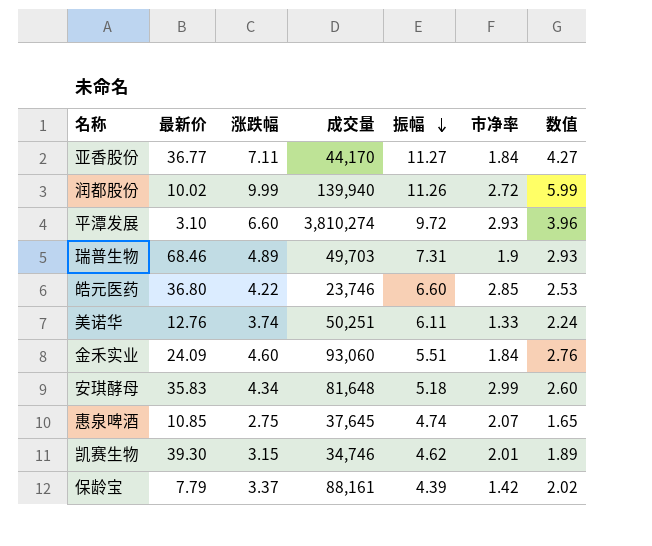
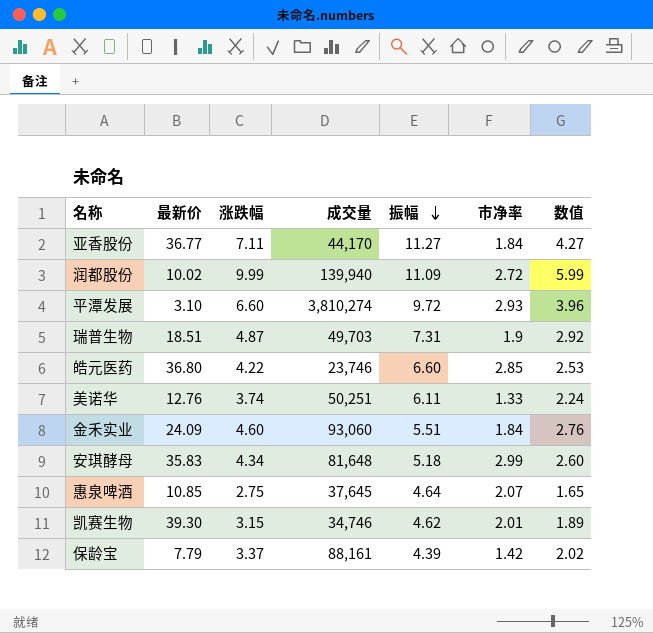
润都股份 | 振幅: 11.26 -> 11.09
瑞普生物 | 最新价: 68.46 -> 18.51
瑞普生物 | 涨跌幅: 4.89 -> 4.87
瑞普生物 | 数值: 2.93 -> 2.92
惠泉啤酒 | 振幅: 4.74 -> 4.64

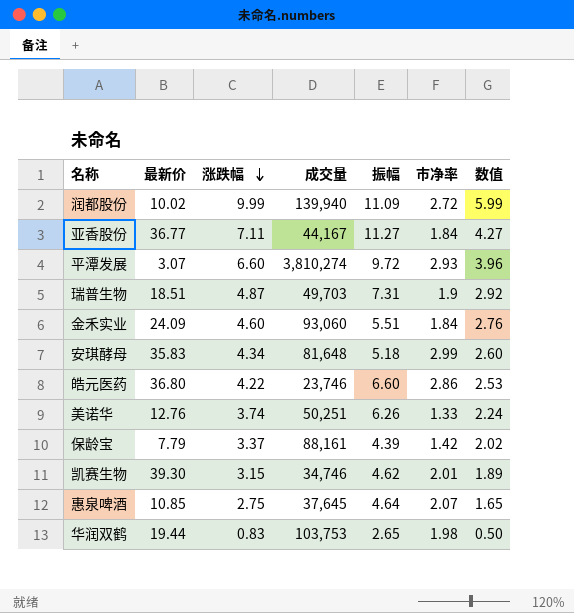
row order: 振幅 descending -> 涨跌幅 descending
亚香股份 | 成交量: 44,170 -> 44,167
平潭发展 | 最新价: 3.10 -> 3.07
皓元医药 | 市净率: 2.85 -> 2.86
美诺华 | 振幅: 6.11 -> 6.26
row 华润双鹤: none -> 19.44 | 0.83 | 103,753 | 2.65 | 1.98 | 0.50

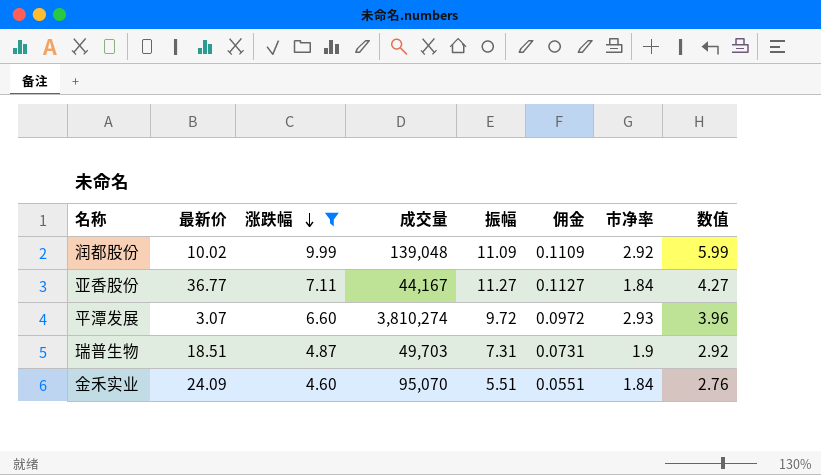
filter: none -> 涨跌幅 >= 4.60
column 佣金 | formula: none -> [振幅] * 0.01
润都股份 | 成交量: 139,940 -> 139,048
润都股份 | 市净率: 2.72 -> 2.92
金禾实业 | 成交量: 93,060 -> 95,070

